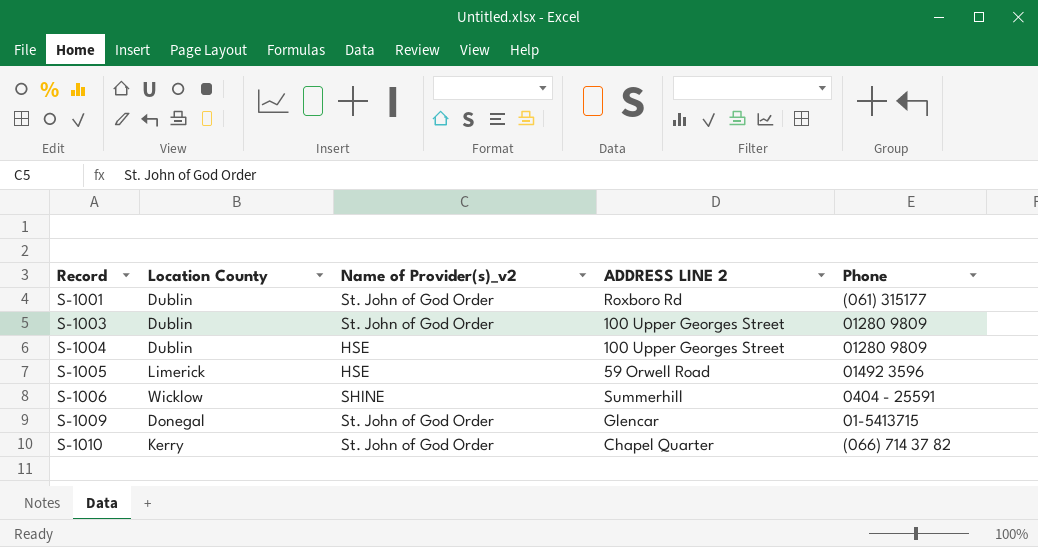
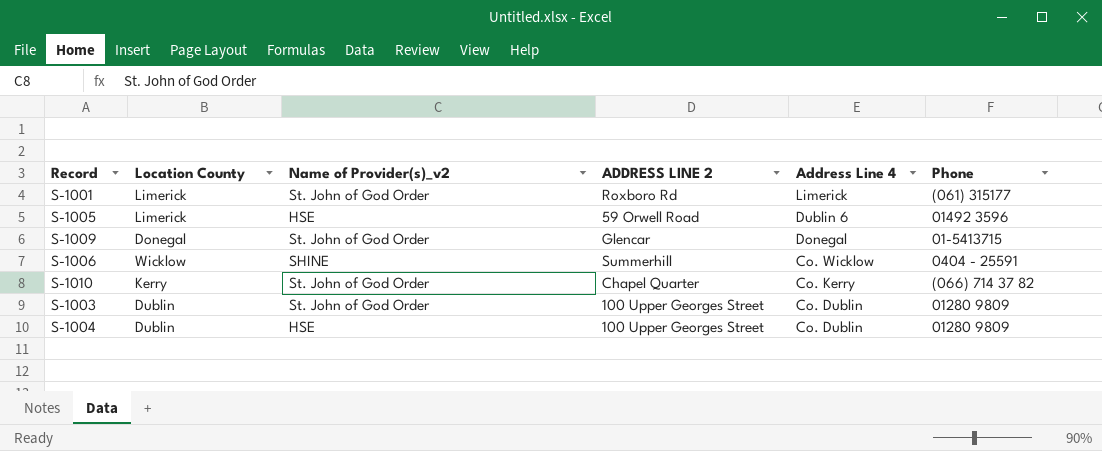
row order: Record ascending -> Address Line 4 descending
column Address Line 4 | position: none -> 5
S-1001 | Location County: Dublin -> Limerick

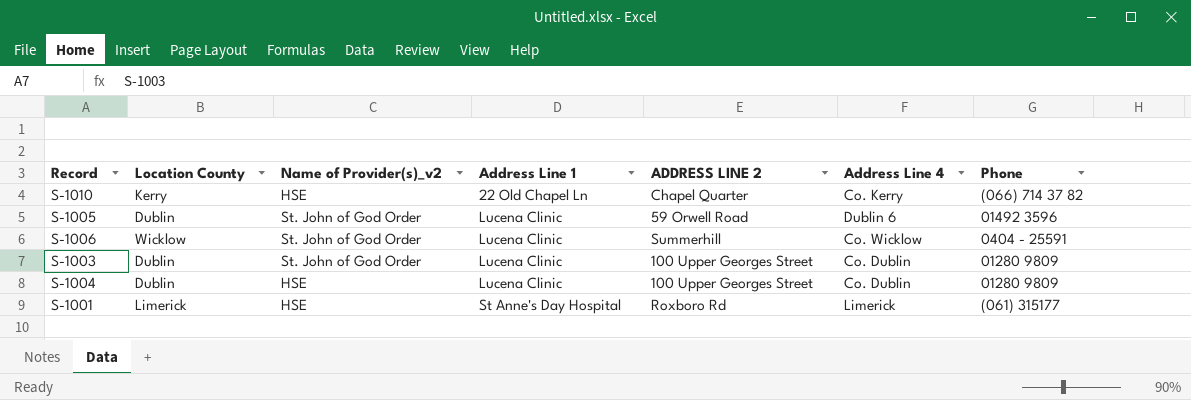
row order: Address Line 4 descending -> Address Line 1 ascending
column Address Line 1 | position: none -> 4
row S-1009: Donegal | St. John of God Order | Glencar | Donegal | 01-5413715 -> none
S-1010 | Name of Provider(s)_v2: St. John of God Order -> HSE
S-1005 | Location County: Limerick -> Dublin
S-1005 | Name of Provider(s)_v2: HSE -> St. John of God Order
S-1006 | Name of Provider(s)_v2: SHINE -> St. John of God Order
S-1001 | Name of Provider(s)_v2: St. John of God Order -> HSE

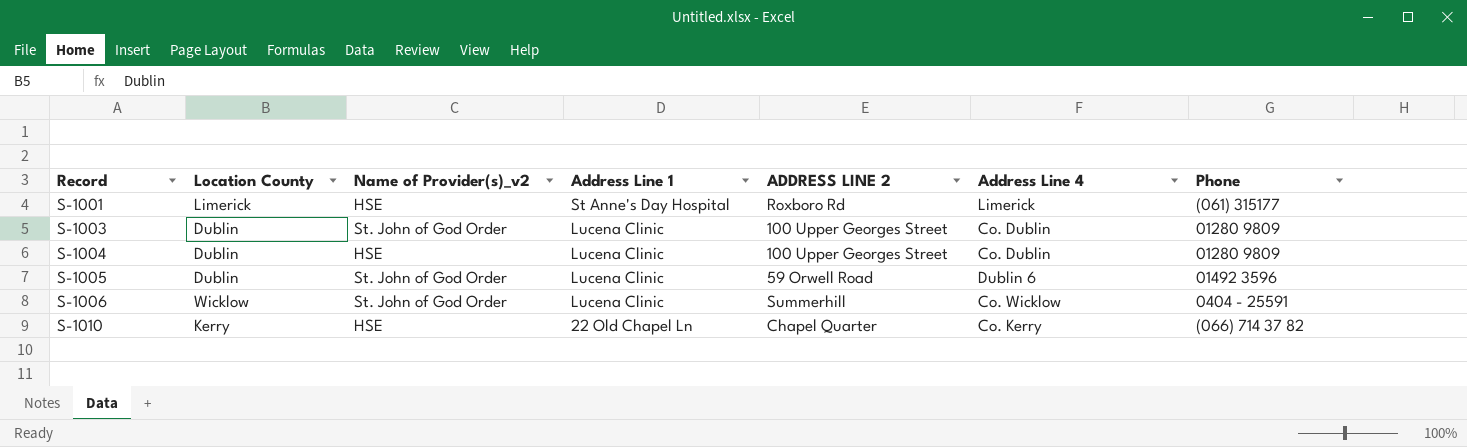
row order: Address Line 1 ascending -> Record ascending

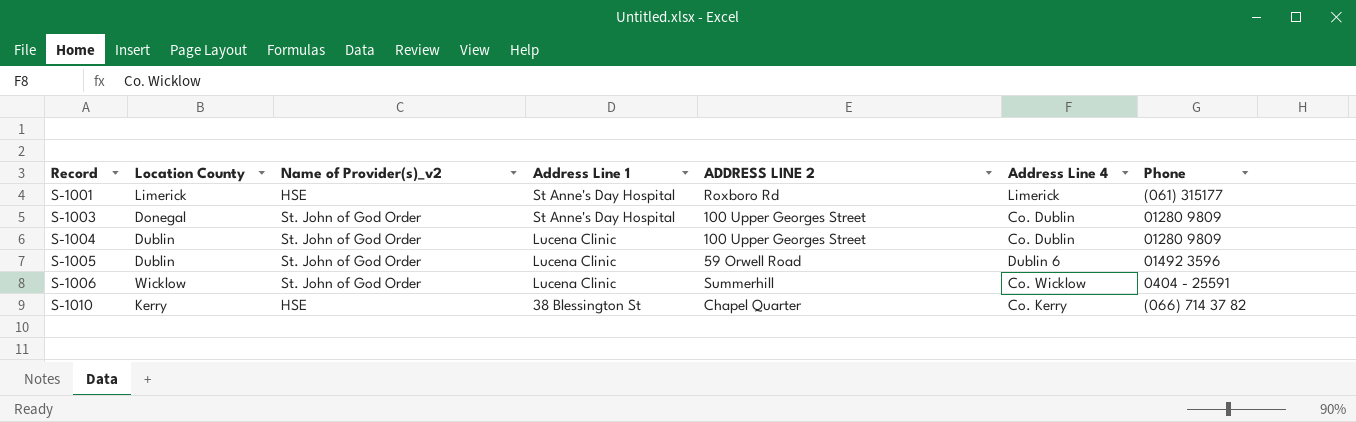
S-1003 | Location County: Dublin -> Donegal
S-1003 | Address Line 1: Lucena Clinic -> St Anne's Day Hospital
S-1004 | Name of Provider(s)_v2: HSE -> St. John of God Order
S-1010 | Address Line 1: 22 Old Chapel Ln -> 38 Blessington St

